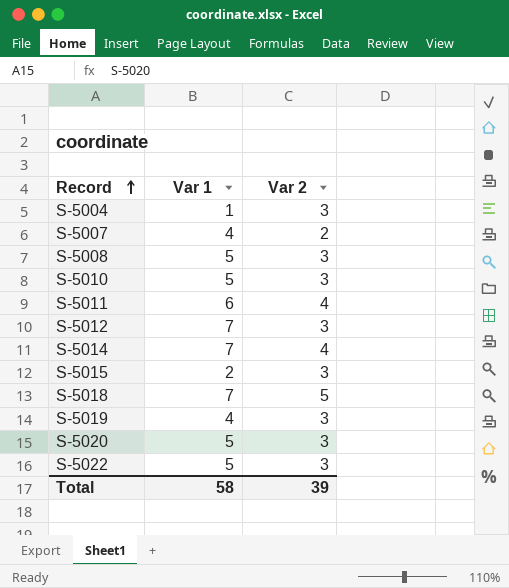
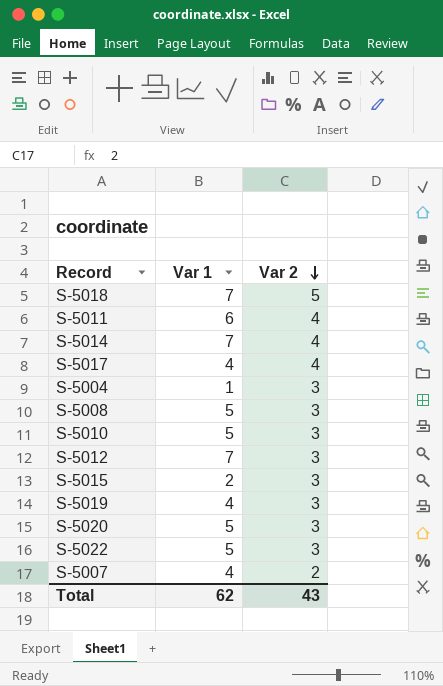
row order: Record ascending -> Var 2 descending
row S-5017: none -> 4 | 4
Total | Var 1: 58 -> 62
Total | Var 2: 39 -> 43

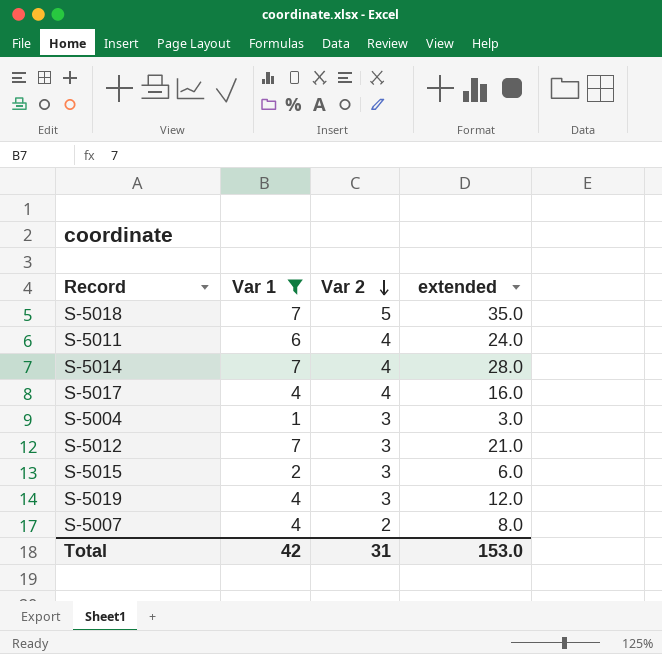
filter: none -> Var 1 != 5
column extended | formula: none -> [Var 1] * [Var 2]
Total | Var 1: 62 -> 42
Total | Var 2: 43 -> 31

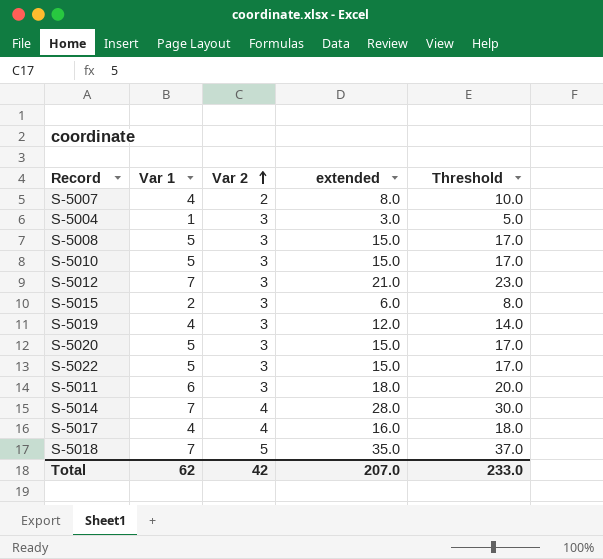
filter: Var 1 != 5 -> none
row order: Var 2 descending -> Var 2 ascending
column Threshold | formula: none -> [extended] + 2
S-5011 | Var 2: 4 -> 3
S-5011 | extended: 24.0 -> 18.0
Total | Var 1: 42 -> 62
Total | Var 2: 31 -> 42
Total | extended: 153.0 -> 207.0

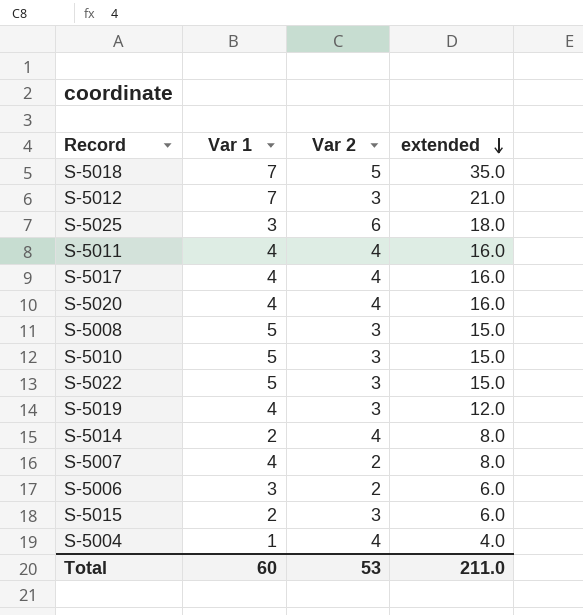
row order: Var 2 ascending -> extended descending
column Threshold | formula: [extended] + 2 -> none
row S-5025: none -> 3 | 6 | 18.0
S-5011 | Var 1: 6 -> 4
S-5011 | Var 2: 3 -> 4
S-5011 | extended: 18.0 -> 16.0
S-5020 | Var 1: 5 -> 4
S-5020 | Var 2: 3 -> 4
S-5020 | extended: 15.0 -> 16.0
S-5014 | Var 1: 7 -> 2
S-5014 | extended: 28.0 -> 8.0
row S-5006: none -> 3 | 2 | 6.0
S-5004 | Var 2: 3 -> 4
S-5004 | extended: 3.0 -> 4.0
Total | Var 1: 62 -> 60
Total | Var 2: 42 -> 53
Total | extended: 207.0 -> 211.0

